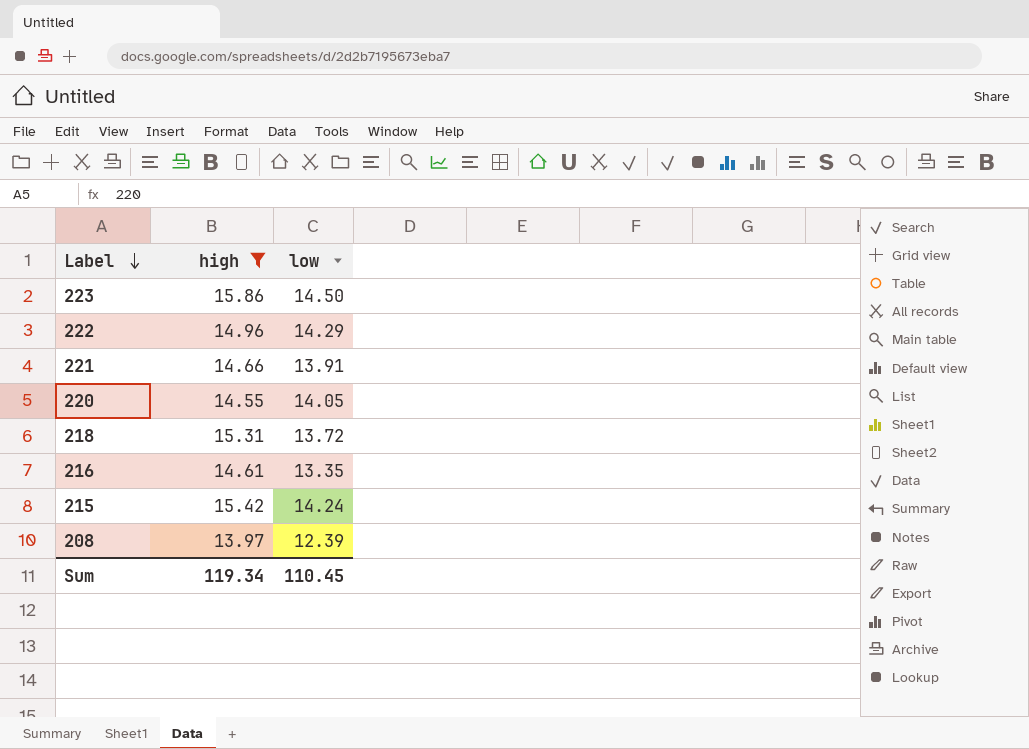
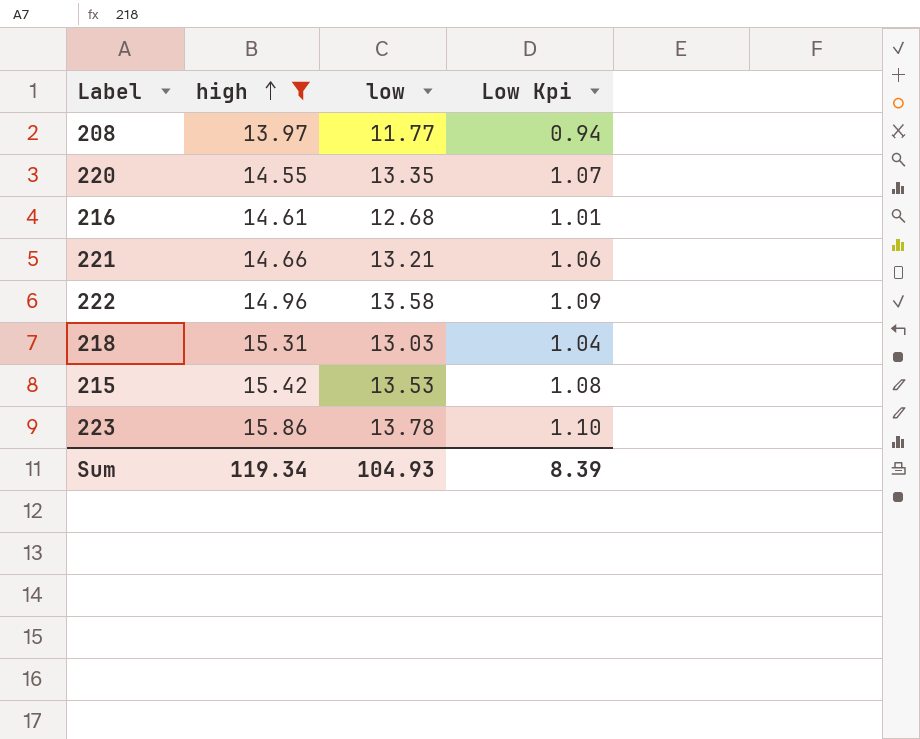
row order: Label descending -> high ascending
column Low Kpi | formula: none -> [low] * 0.08
208 | low: 12.39 -> 11.77
220 | low: 14.05 -> 13.35
216 | low: 13.35 -> 12.68
221 | low: 13.91 -> 13.21
222 | low: 14.29 -> 13.58
218 | low: 13.72 -> 13.03
215 | low: 14.24 -> 13.53
223 | low: 14.50 -> 13.78
Sum | low: 110.45 -> 104.93

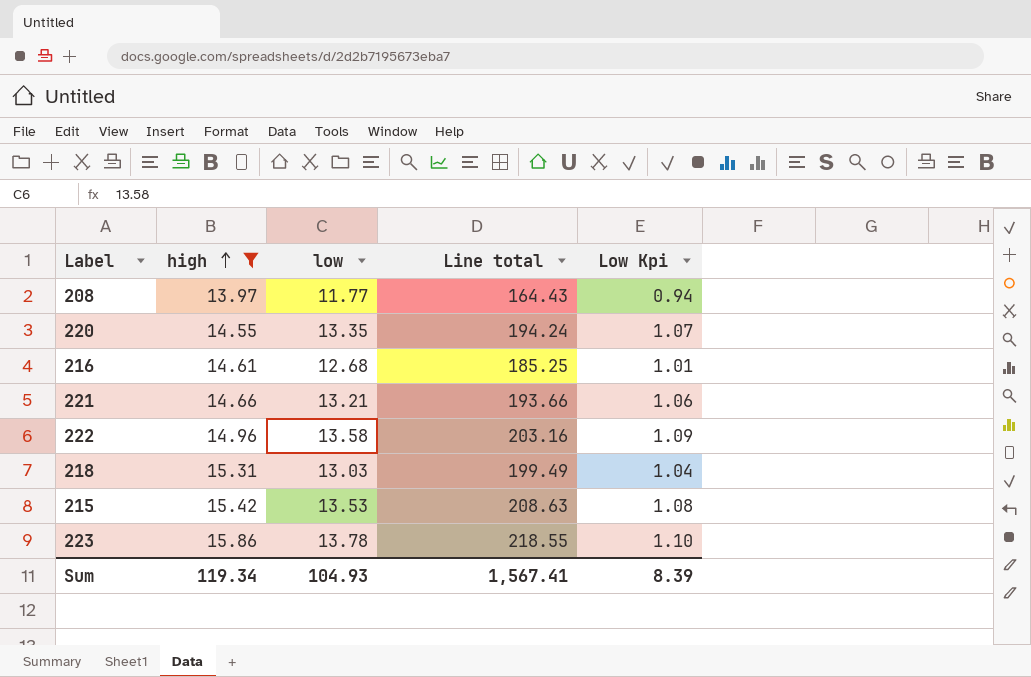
column Line total | formula: none -> [high] * [low]

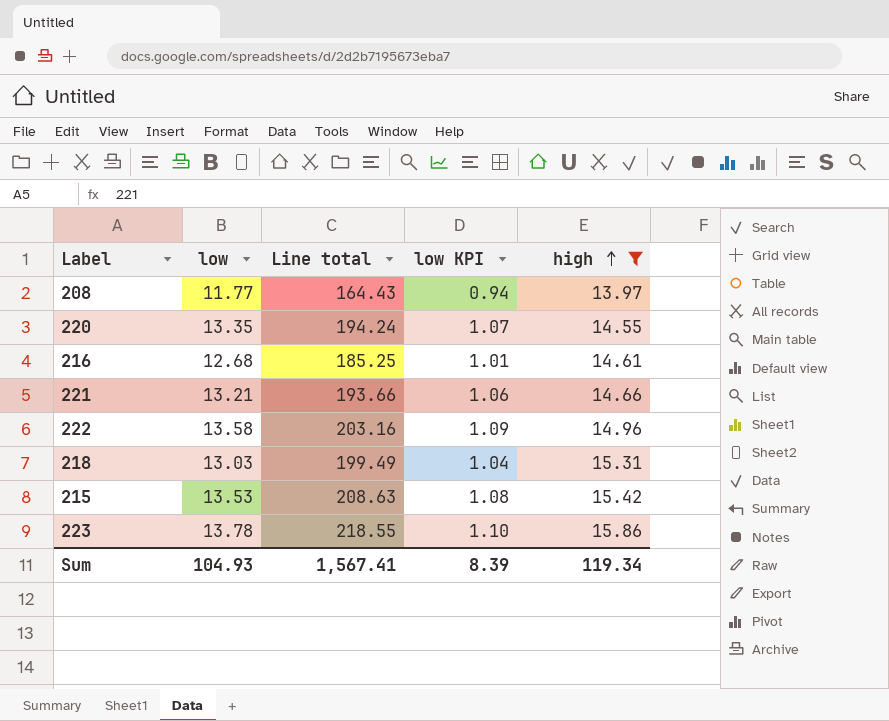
column name: Low Kpi -> low KPI
column high | position: 2 -> 5

